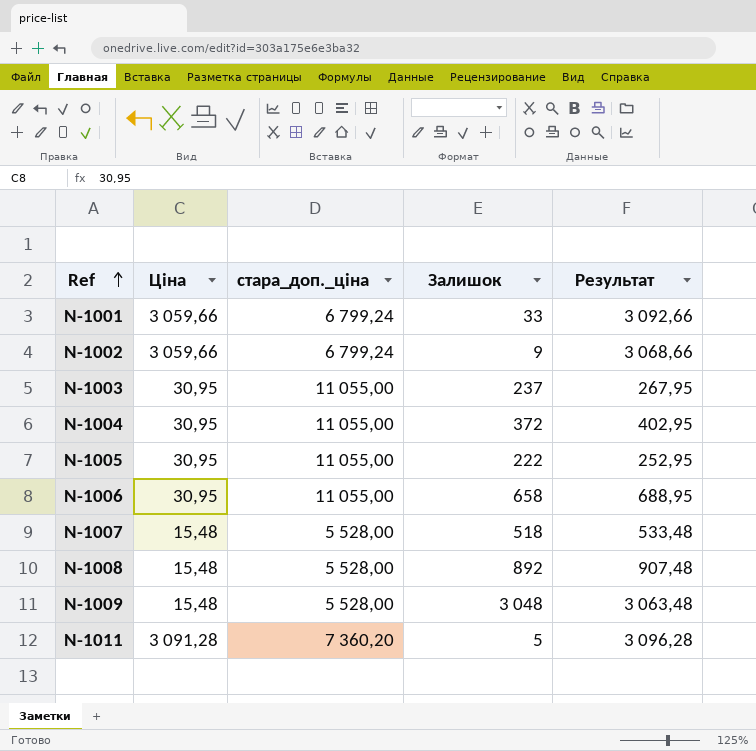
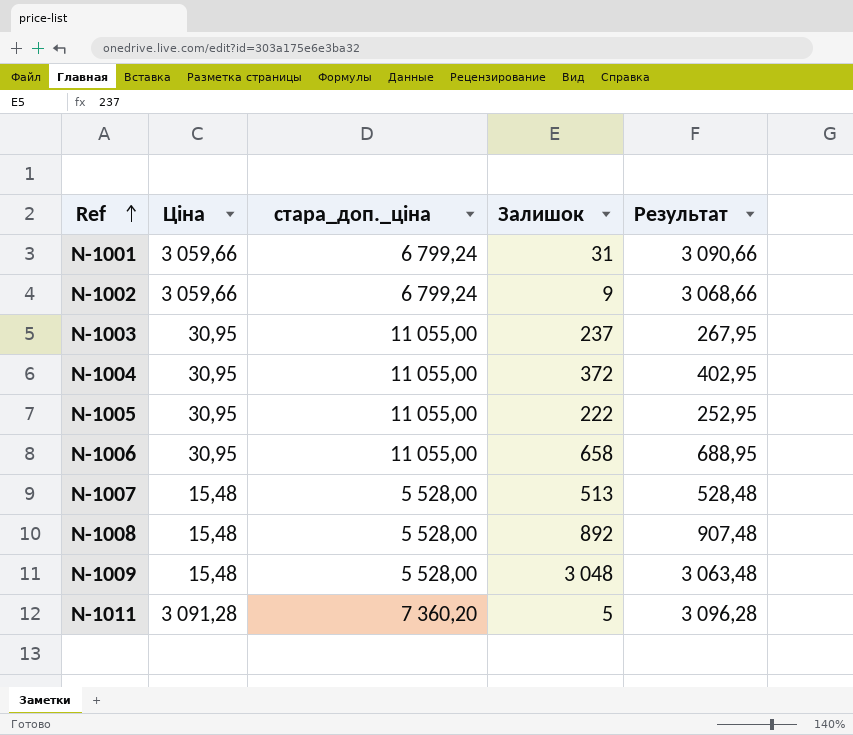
N-1001 | Залишок: 33 -> 31
N-1001 | Результат: 3 092,66 -> 3 090,66
N-1007 | Залишок: 518 -> 513
N-1007 | Результат: 533,48 -> 528,48

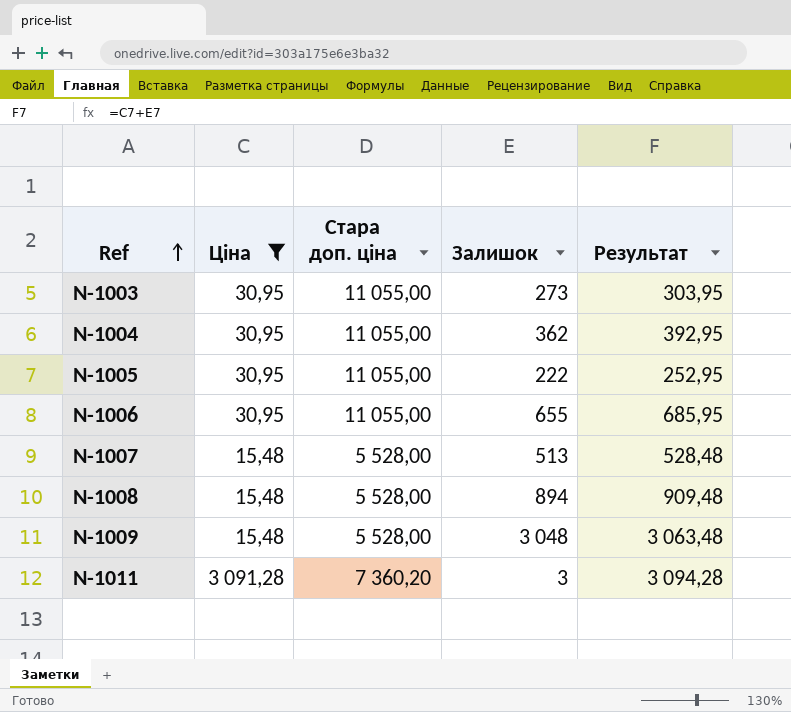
filter: none -> Ціна != 3 059,66
column name: стара_доп._ціна -> Стара доп. ціна
N-1003 | Залишок: 237 -> 273
N-1003 | Результат: 267,95 -> 303,95
N-1004 | Залишок: 372 -> 362
N-1004 | Результат: 402,95 -> 392,95
N-1006 | Залишок: 658 -> 655
N-1006 | Результат: 688,95 -> 685,95
N-1008 | Залишок: 892 -> 894
N-1008 | Результат: 907,48 -> 909,48
N-1011 | Залишок: 5 -> 3
N-1011 | Результат: 3 096,28 -> 3 094,28

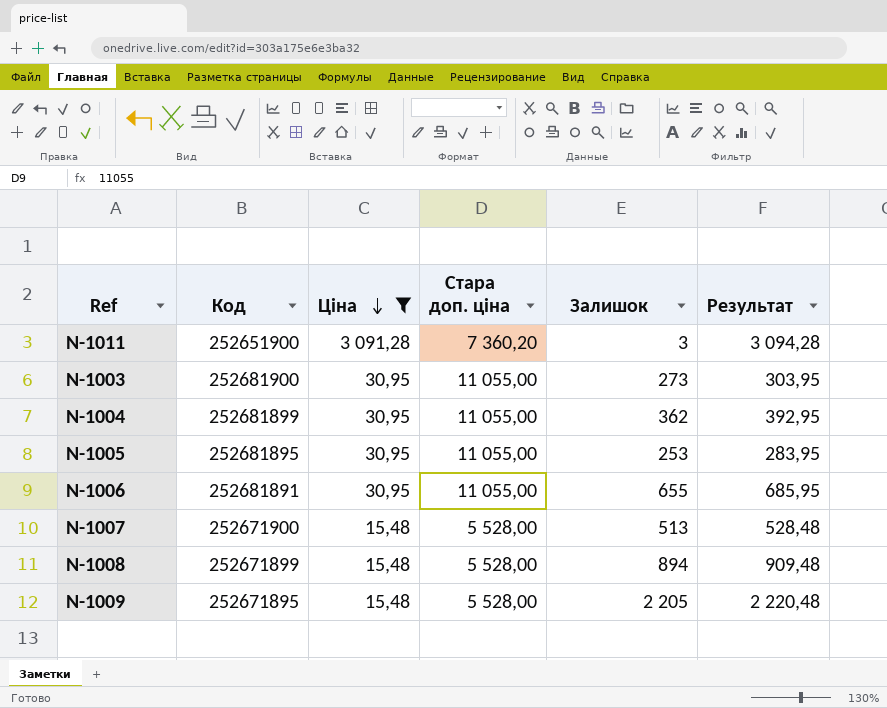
row order: Ref ascending -> Ціна descending
column Код | position: none -> 2
N-1005 | Залишок: 222 -> 253
N-1005 | Результат: 252,95 -> 283,95
N-1009 | Залишок: 3 048 -> 2 205
N-1009 | Результат: 3 063,48 -> 2 220,48

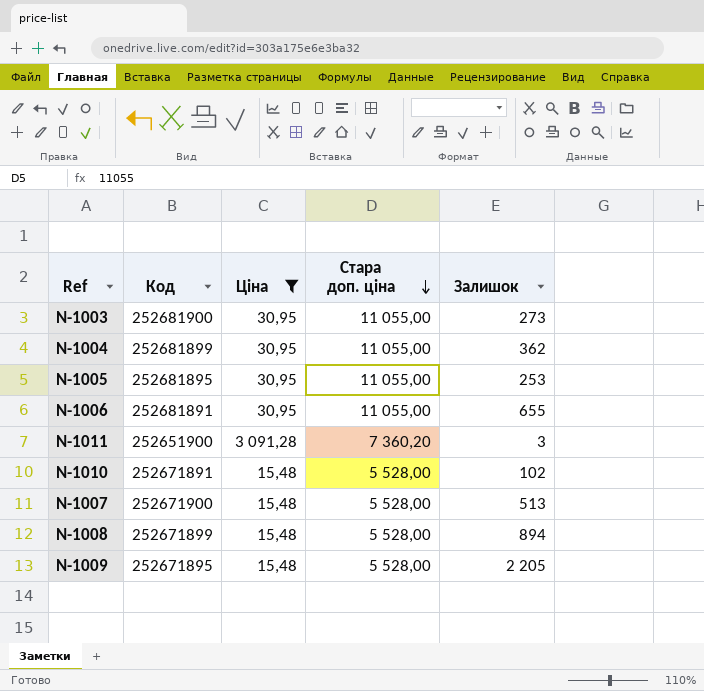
row order: Ціна descending -> Стара доп. ціна descending
column Результат | formula: [Ціна] + [Залишок] -> none
row N-1010: none -> 252671891 | 15,48 | 5 528,00 | 102

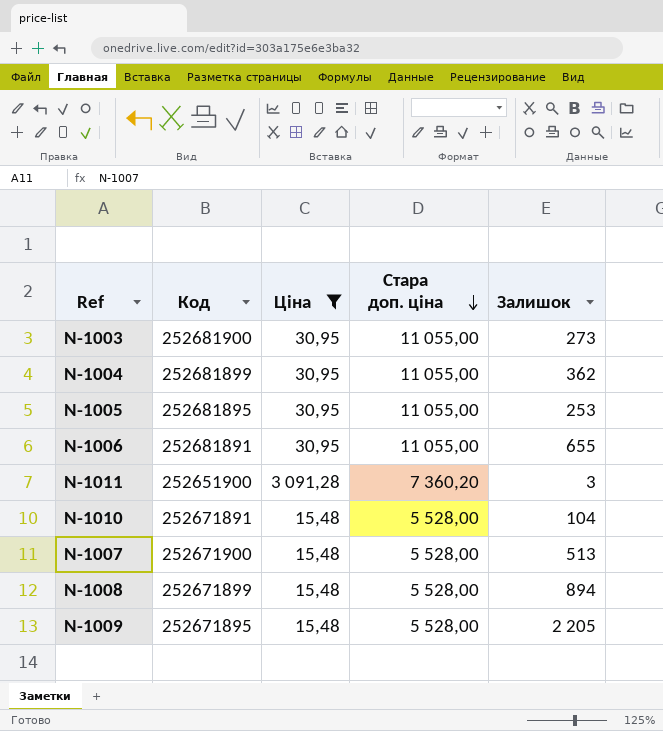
N-1010 | Залишок: 102 -> 104

